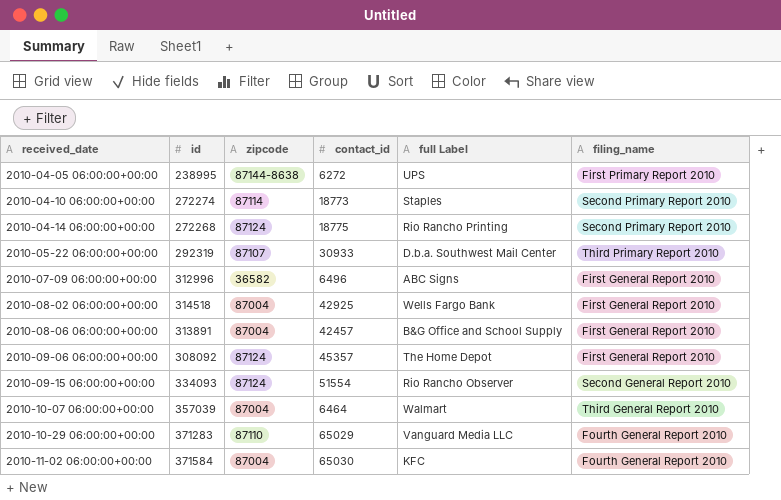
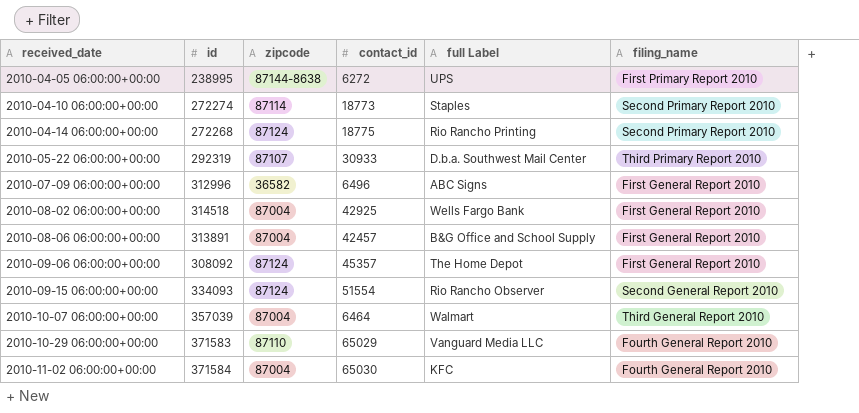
2010-10-29 06:00:00+00:00 | id: 371283 -> 371583

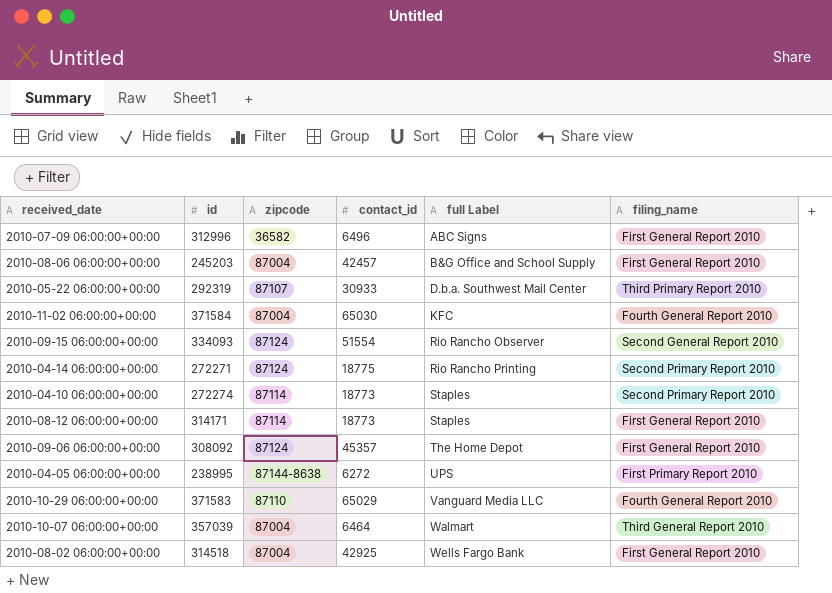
row order: received_date ascending -> full Label ascending
2010-08-06 06:00:00+00:00 | id: 313891 -> 245203
2010-04-14 06:00:00+00:00 | id: 272268 -> 272271
row 2010-08-12 06:00:00+00:00: none -> 314171 | 87114 | 18773 | Staples | First General Report 2010

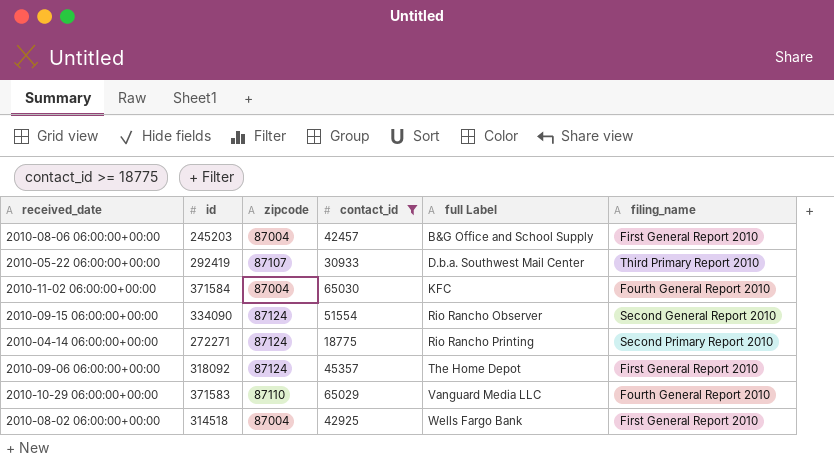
filter: none -> contact_id >= 18775
2010-05-22 06:00:00+00:00 | id: 292319 -> 292419
2010-09-15 06:00:00+00:00 | id: 334093 -> 334090
2010-09-06 06:00:00+00:00 | id: 308092 -> 318092

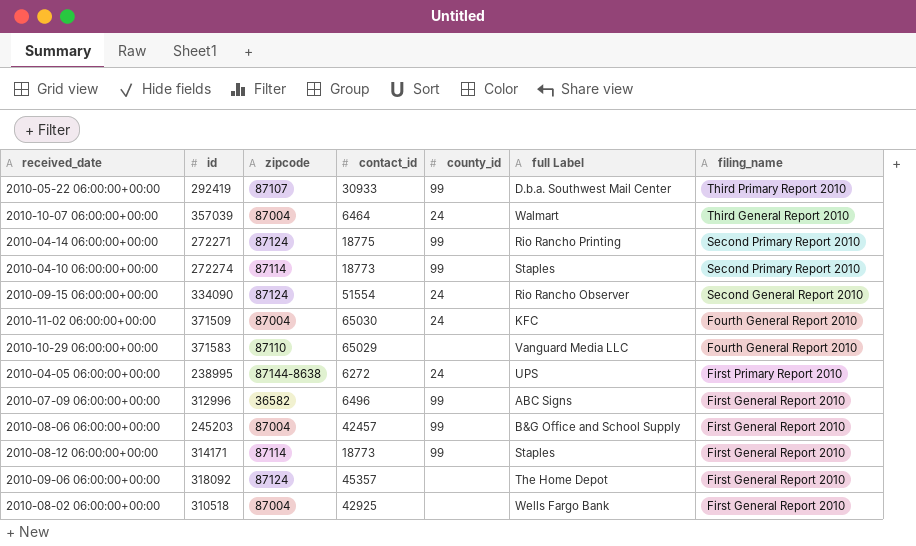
filter: contact_id >= 18775 -> none
row order: full Label ascending -> filing_name descending
column county_id | position: none -> 5
2010-11-02 06:00:00+00:00 | id: 371584 -> 371509
2010-08-02 06:00:00+00:00 | id: 314518 -> 310518

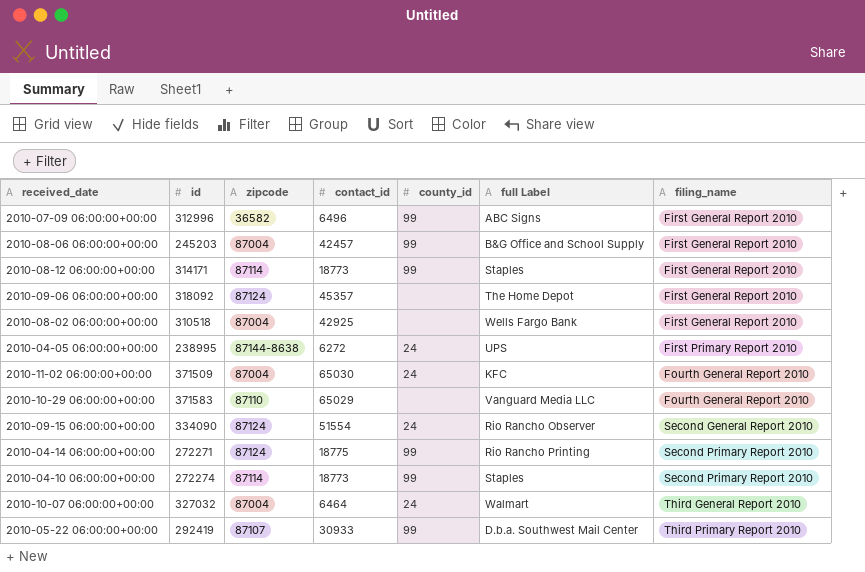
row order: filing_name descending -> filing_name ascending
2010-10-07 06:00:00+00:00 | id: 357039 -> 327032

